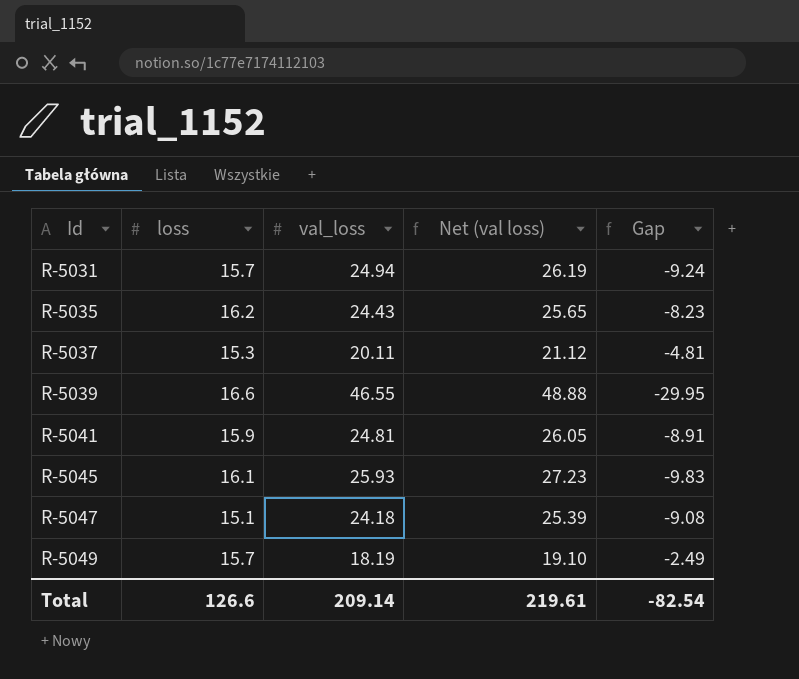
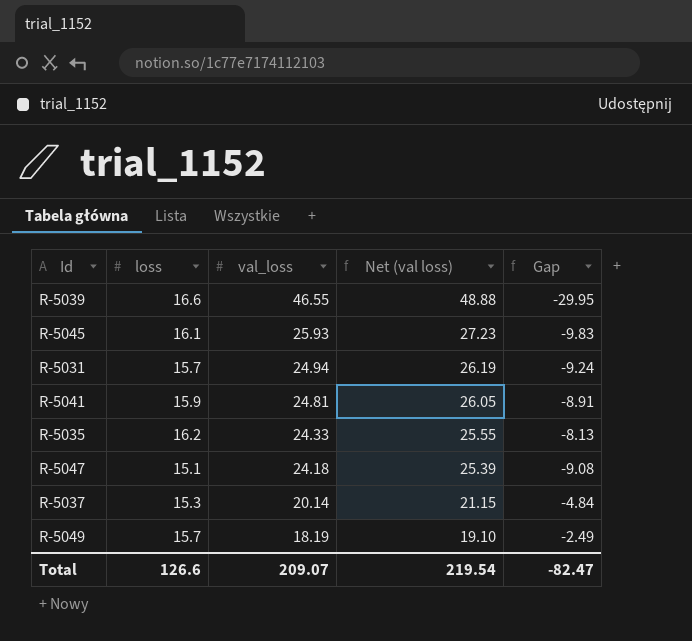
row order: Id ascending -> val_loss descending
R-5035 | val_loss: 24.43 -> 24.33
R-5035 | Net (val loss): 25.65 -> 25.55
R-5035 | Gap: -8.23 -> -8.13
R-5037 | val_loss: 20.11 -> 20.14
R-5037 | Net (val loss): 21.12 -> 21.15
R-5037 | Gap: -4.81 -> -4.84
Total | val_loss: 209.14 -> 209.07
Total | Net (val loss): 219.61 -> 219.54
Total | Gap: -82.54 -> -82.47

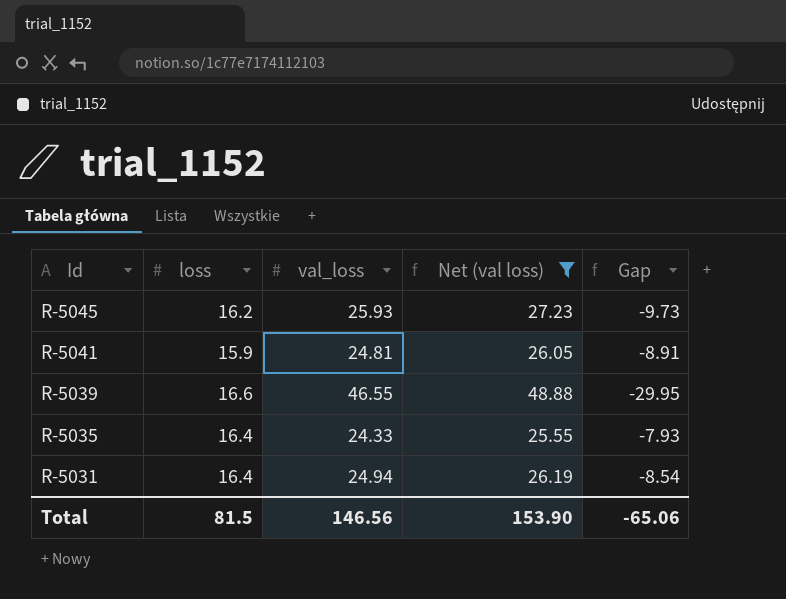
filter: none -> Net (val loss) >= 25.55
row order: val_loss descending -> Id descending
R-5045 | loss: 16.1 -> 16.2
R-5045 | Gap: -9.83 -> -9.73
R-5035 | loss: 16.2 -> 16.4
R-5035 | Gap: -8.13 -> -7.93
R-5031 | loss: 15.7 -> 16.4
R-5031 | Gap: -9.24 -> -8.54
Total | loss: 126.6 -> 81.5
Total | val_loss: 209.07 -> 146.56
Total | Net (val loss): 219.54 -> 153.90
Total | Gap: -82.47 -> -65.06

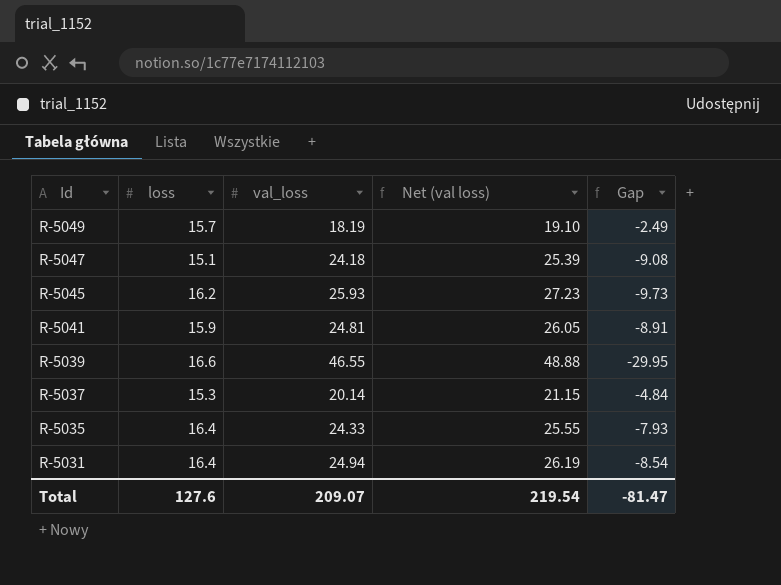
filter: Net (val loss) >= 25.55 -> none
Total | loss: 81.5 -> 127.6
Total | val_loss: 146.56 -> 209.07
Total | Net (val loss): 153.90 -> 219.54
Total | Gap: -65.06 -> -81.47

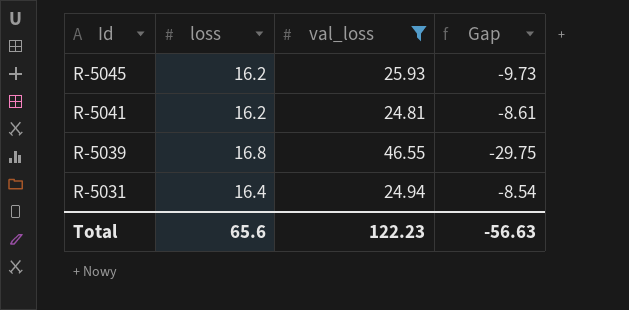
filter: none -> val_loss >= 24.81
column Net (val loss) | formula: [val_loss] * 1.05 -> none
R-5041 | loss: 15.9 -> 16.2
R-5041 | Gap: -8.91 -> -8.61
R-5039 | loss: 16.6 -> 16.8
R-5039 | Gap: -29.95 -> -29.75
Total | loss: 127.6 -> 65.6
Total | val_loss: 209.07 -> 122.23
Total | Gap: -81.47 -> -56.63

